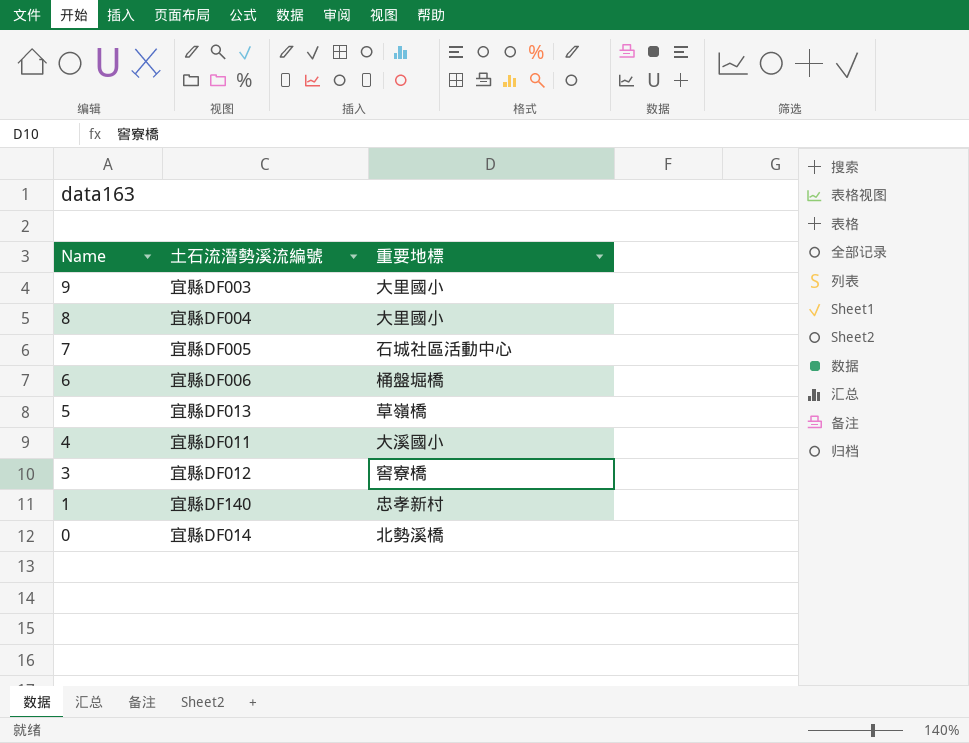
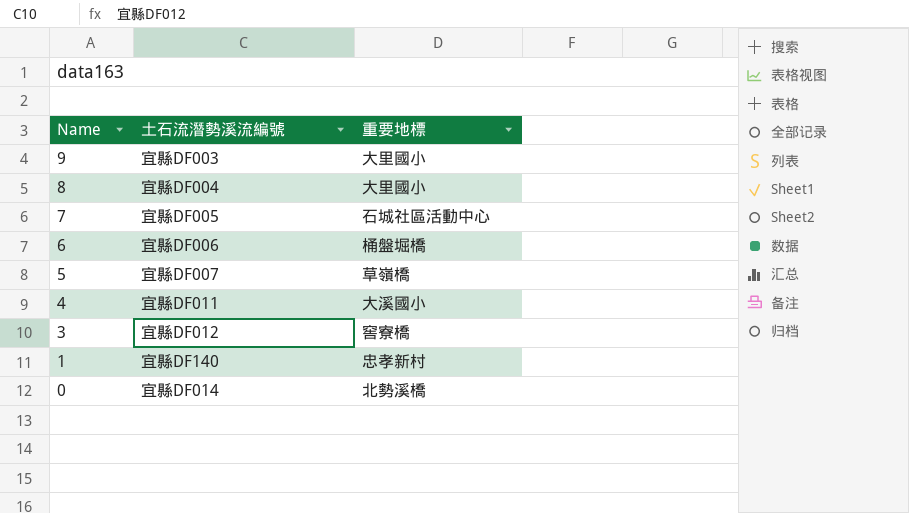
5 | 土石流潛勢溪流編號: 宜縣DF013 -> 宜縣DF007

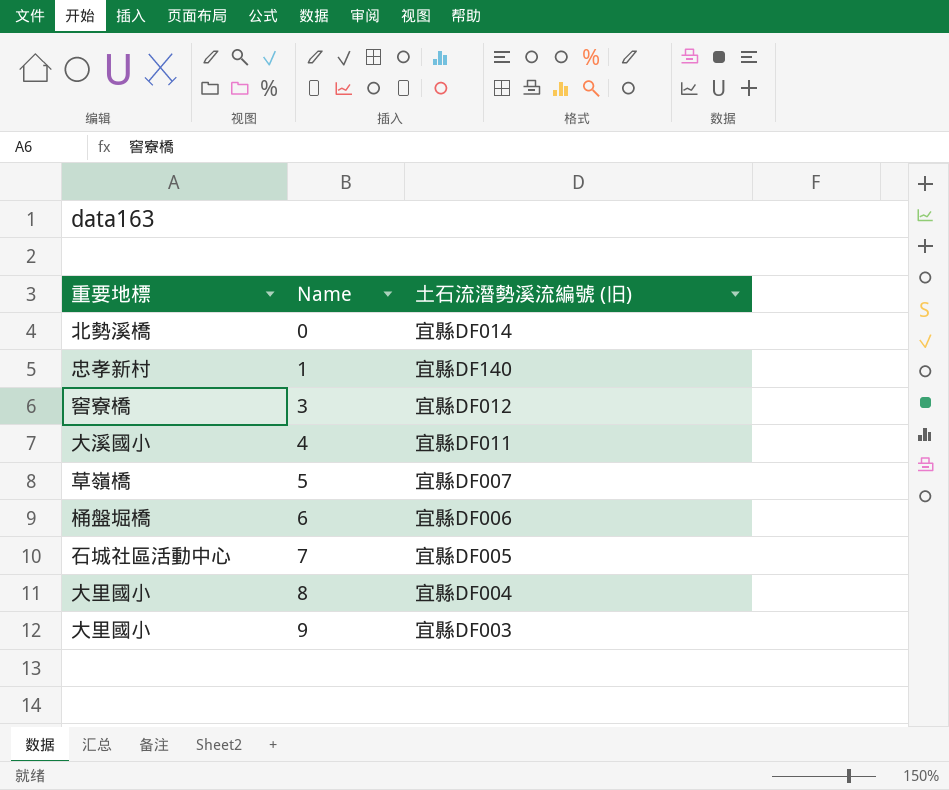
row order: Name descending -> Name ascending
column 重要地標 | position: 3 -> 1
column name: 土石流潛勢溪流編號 -> 土石流潛勢溪流編號 (旧)

